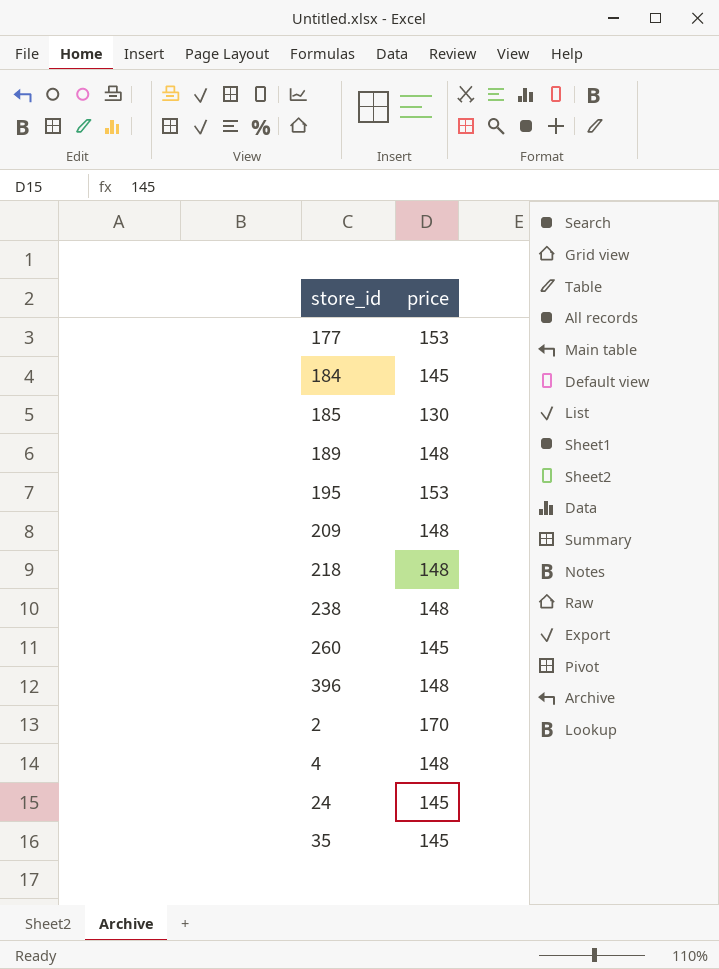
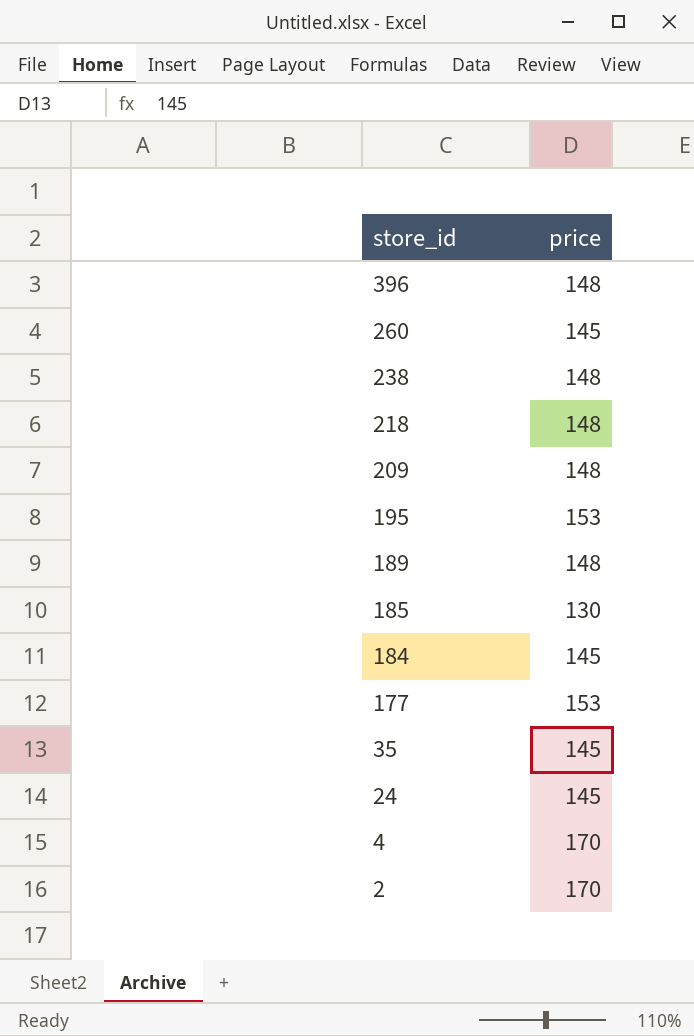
row order: none -> store_id descending
4 | price: 148 -> 170

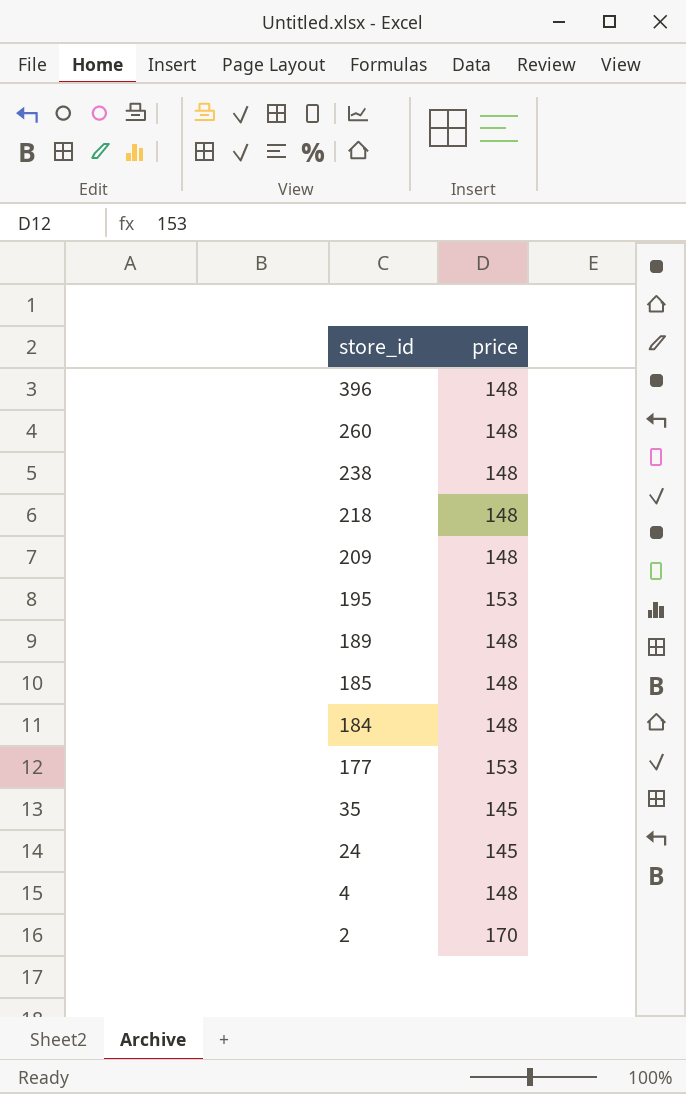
260 | price: 145 -> 148
185 | price: 130 -> 148
184 | price: 145 -> 148
4 | price: 170 -> 148

